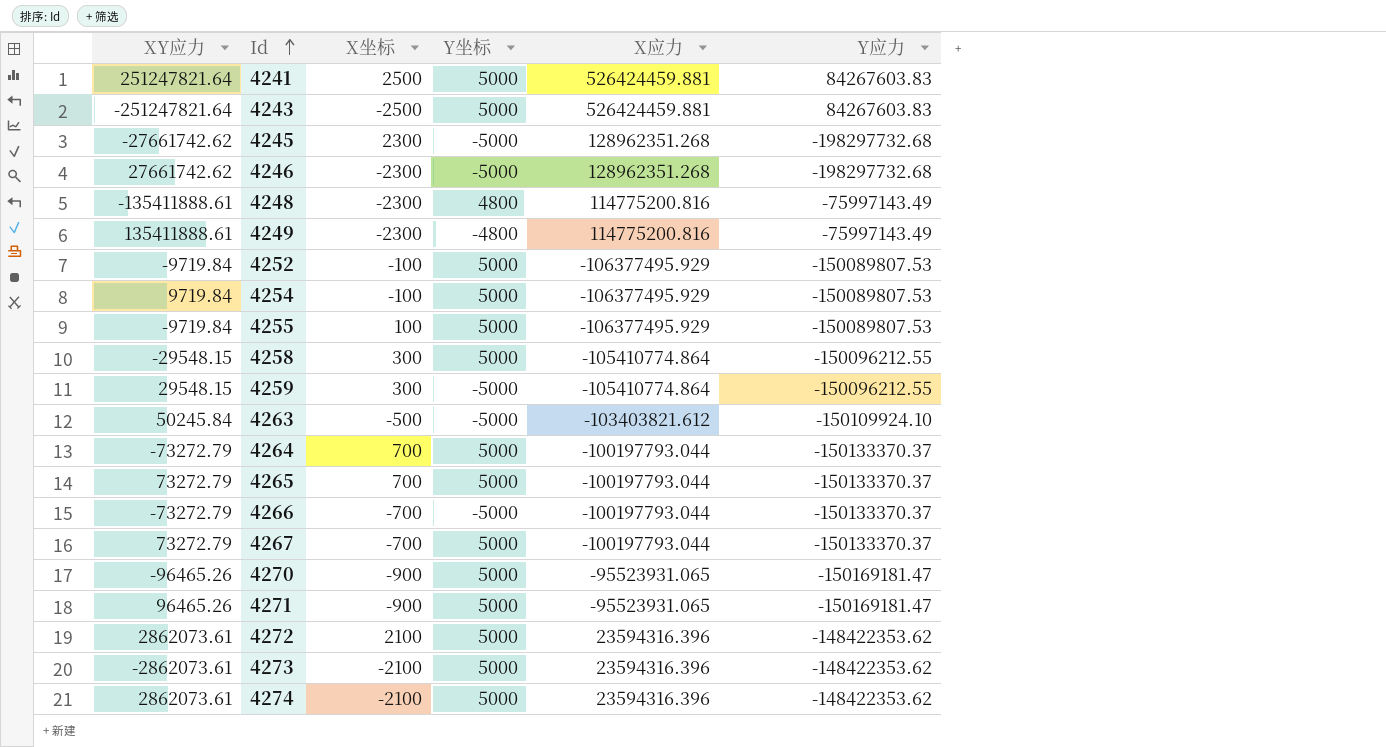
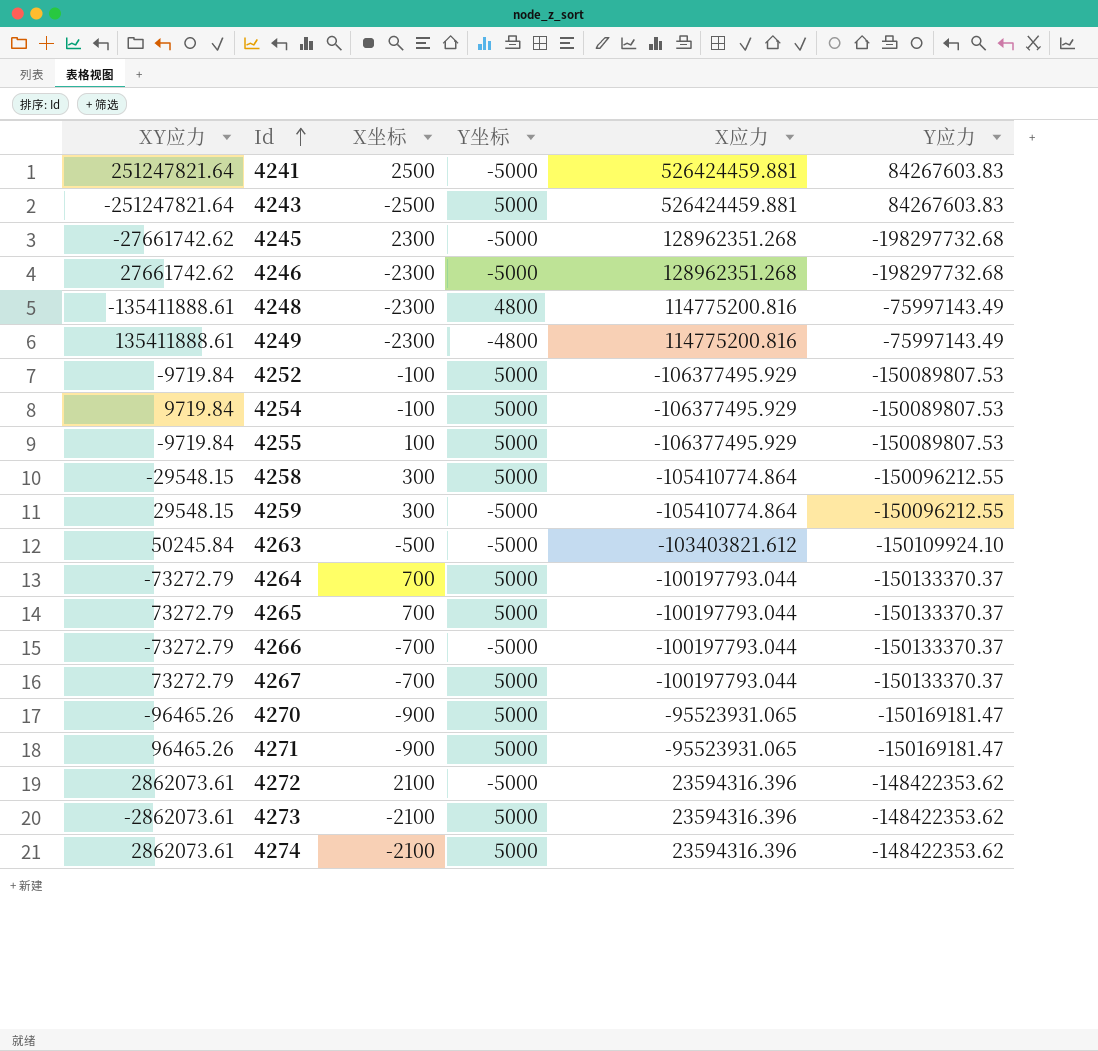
4241 | Y坐标: 5000 -> -5000
4272 | Y坐标: 5000 -> -5000

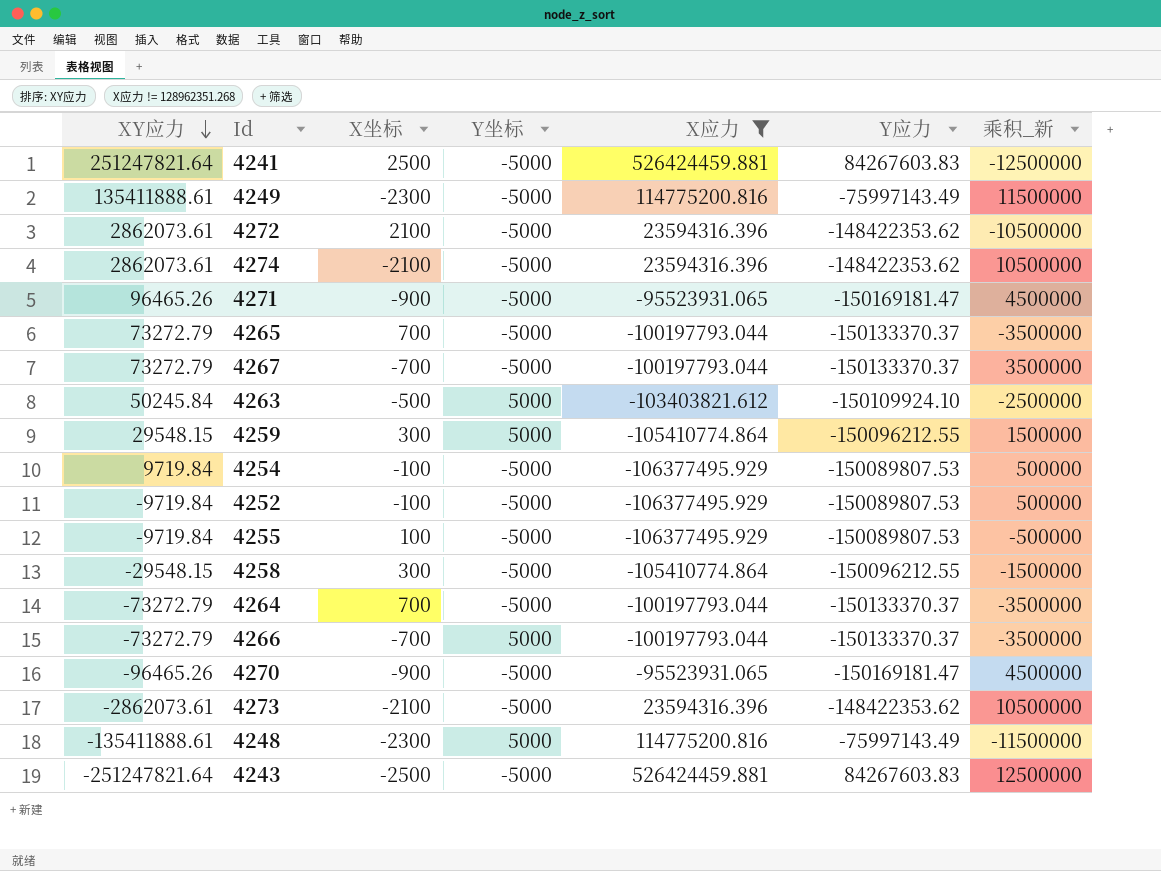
filter: none -> X应力 != 128962351.268
row order: Id ascending -> XY应力 descending
column 乘积_新 | formula: none -> [X坐标] * [Y坐标]
4249 | Y坐标: -4800 -> -5000
4274 | Y坐标: 5000 -> -5000
4271 | Y坐标: 5000 -> -5000
4265 | Y坐标: 5000 -> -5000
4267 | Y坐标: 5000 -> -5000
4263 | Y坐标: -5000 -> 5000
4259 | Y坐标: -5000 -> 5000
4254 | Y坐标: 5000 -> -5000
4252 | Y坐标: 5000 -> -5000
4255 | Y坐标: 5000 -> -5000
4258 | Y坐标: 5000 -> -5000
4264 | Y坐标: 5000 -> -5000
4266 | Y坐标: -5000 -> 5000
4270 | Y坐标: 5000 -> -5000
4273 | Y坐标: 5000 -> -5000
4248 | Y坐标: 4800 -> 5000
4243 | Y坐标: 5000 -> -5000

